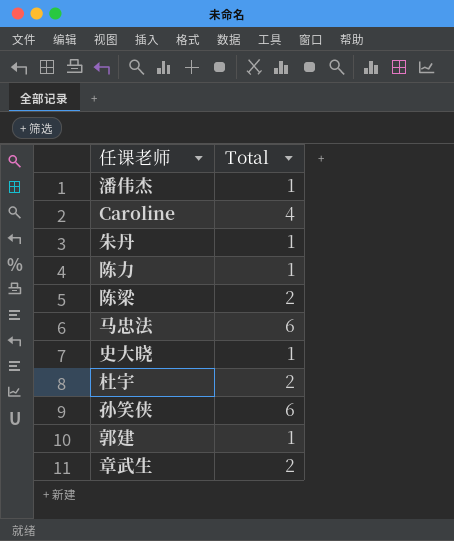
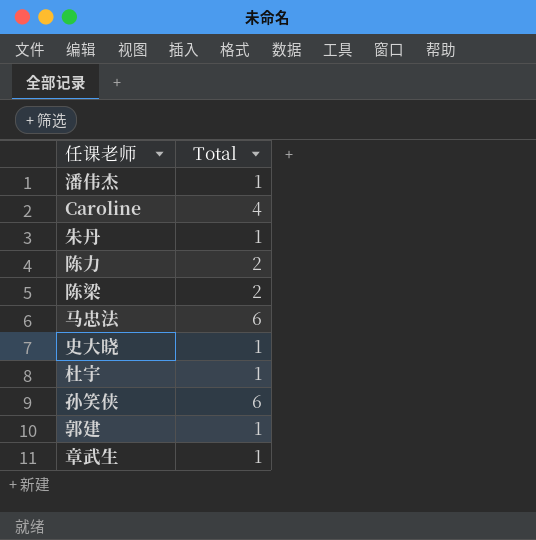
陈力 | Total: 1 -> 2
杜宇 | Total: 2 -> 1
章武生 | Total: 2 -> 1

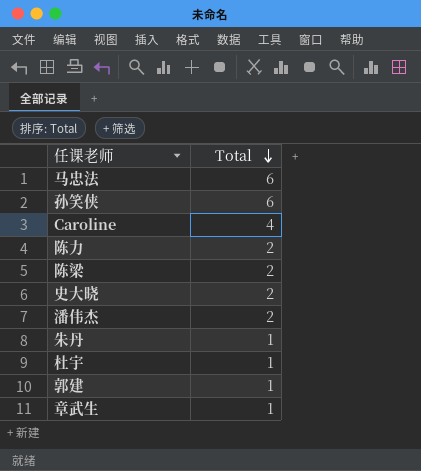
row order: none -> Total descending
史大晓 | Total: 1 -> 2
潘伟杰 | Total: 1 -> 2

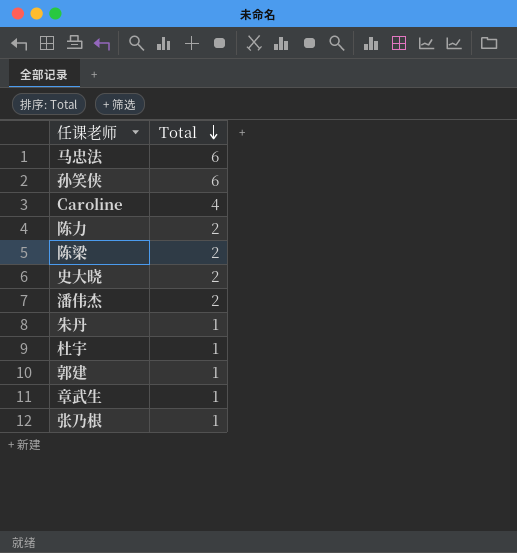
row 张乃根: none -> 1

